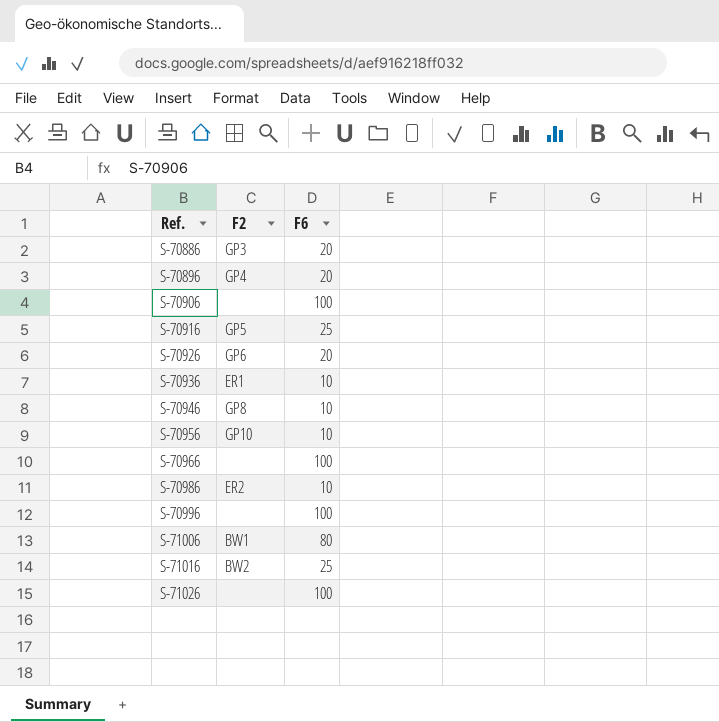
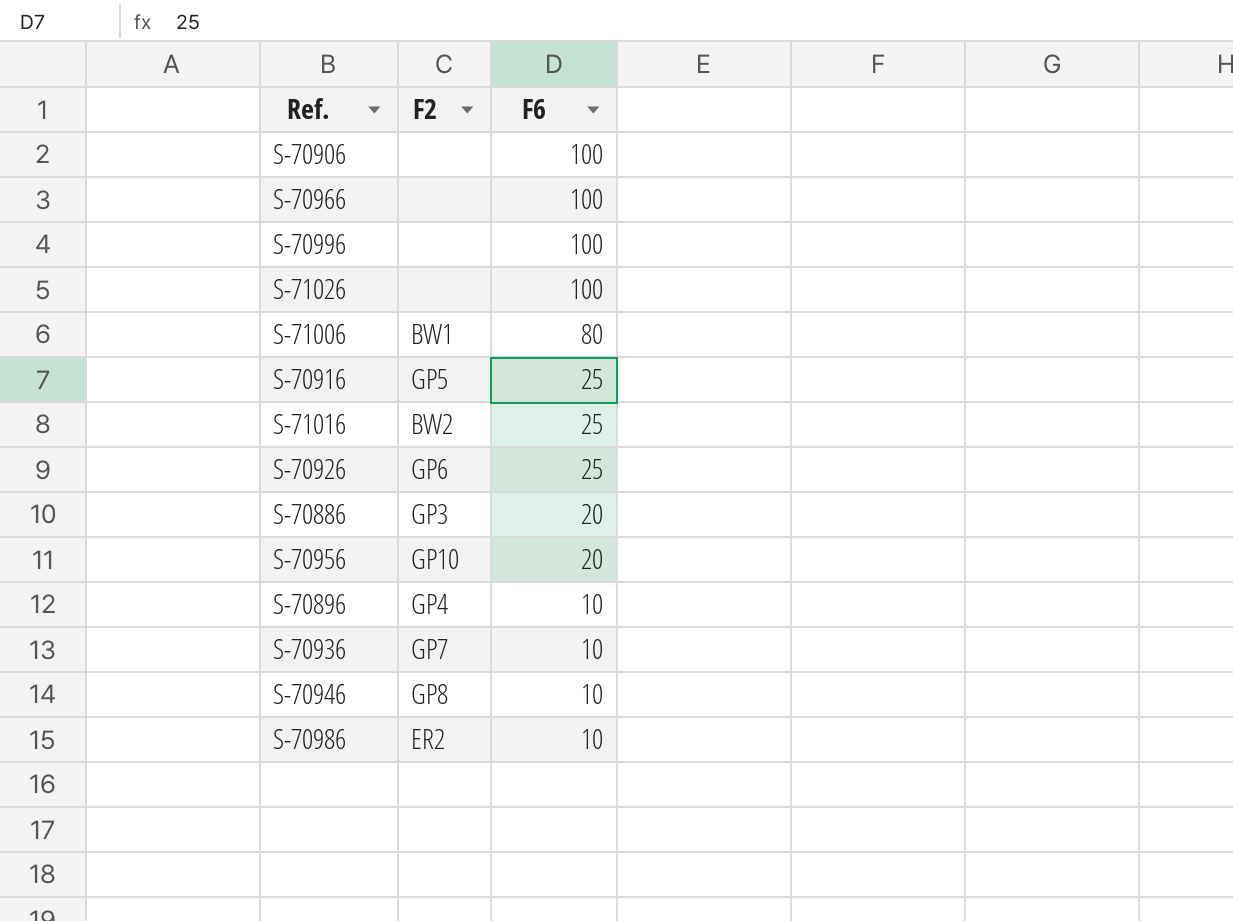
row order: Ref. ascending -> F6 descending
S-70926 | F6: 20 -> 25
S-70956 | F6: 10 -> 20
S-70896 | F6: 20 -> 10
S-70936 | F2: ER1 -> GP7

